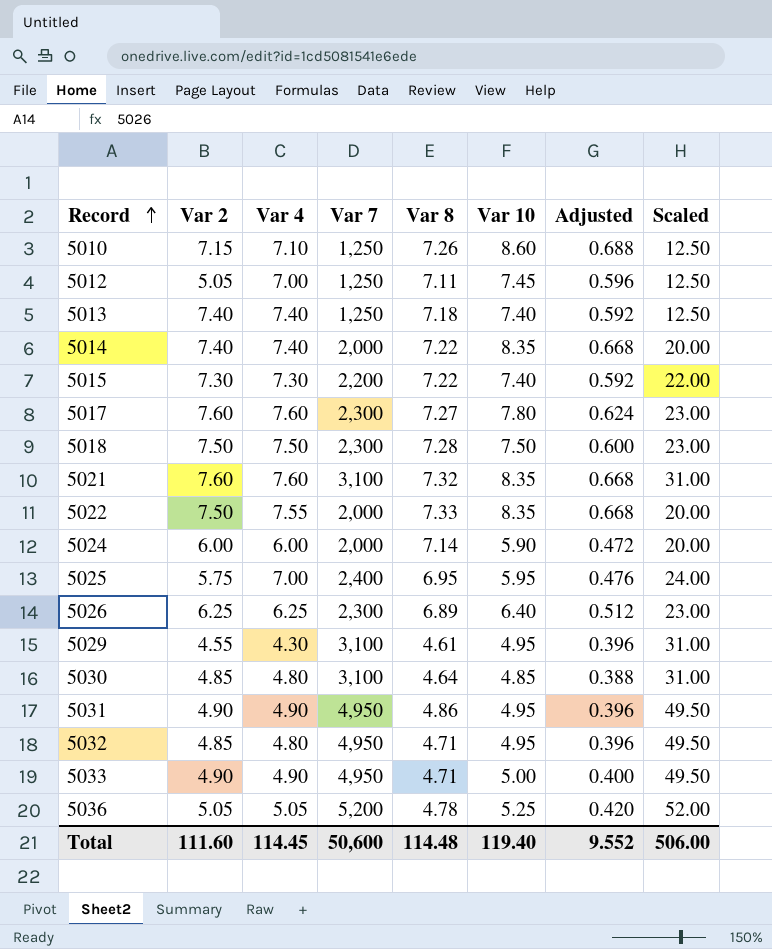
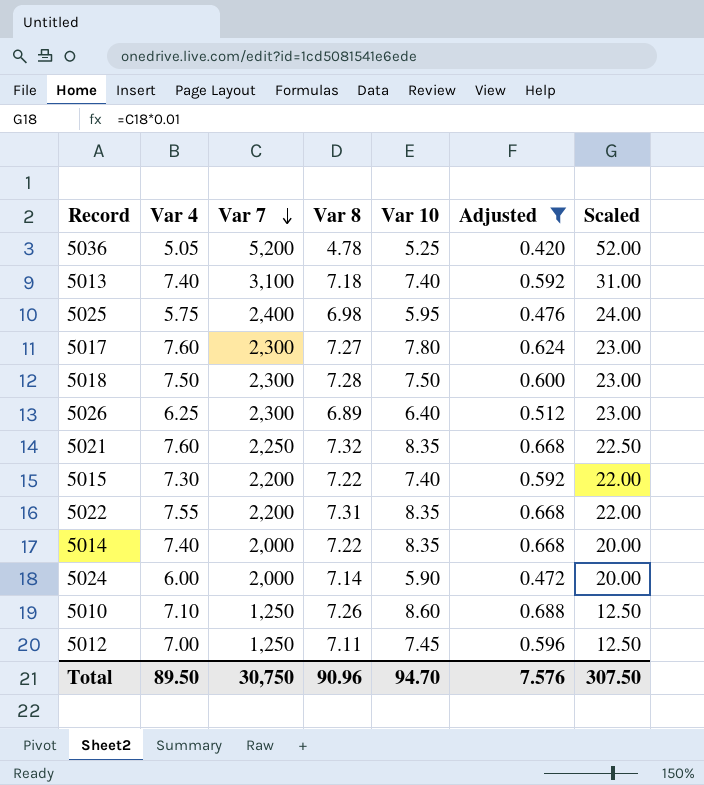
filter: none -> Adjusted >= 0.420
row order: Record ascending -> Var 7 descending
column Var 2 | position: 2 -> none
5013 | Var 7: 1,250 -> 3,100
5013 | Scaled: 12.50 -> 31.00
5025 | Var 4: 7.00 -> 5.75
5025 | Var 8: 6.95 -> 6.98
5021 | Var 7: 3,100 -> 2,250
5021 | Scaled: 31.00 -> 22.50
5022 | Var 7: 2,000 -> 2,200
5022 | Var 8: 7.33 -> 7.31
5022 | Scaled: 20.00 -> 22.00
Total | Var 4: 114.45 -> 89.50
Total | Var 7: 50,600 -> 30,750
Total | Var 8: 114.48 -> 90.96
Total | Var 10: 119.40 -> 94.70
Total | Adjusted: 9.552 -> 7.576
Total | Scaled: 506.00 -> 307.50

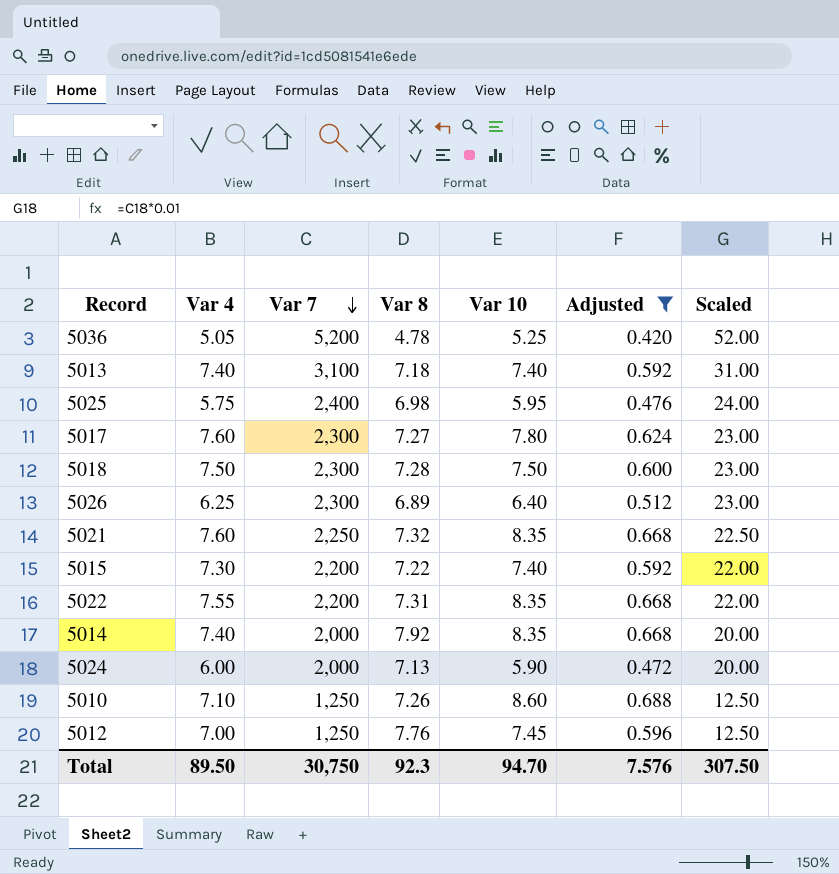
5014 | Var 8: 7.22 -> 7.92
5024 | Var 8: 7.14 -> 7.13
5012 | Var 8: 7.11 -> 7.76
Total | Var 8: 90.96 -> 92.3

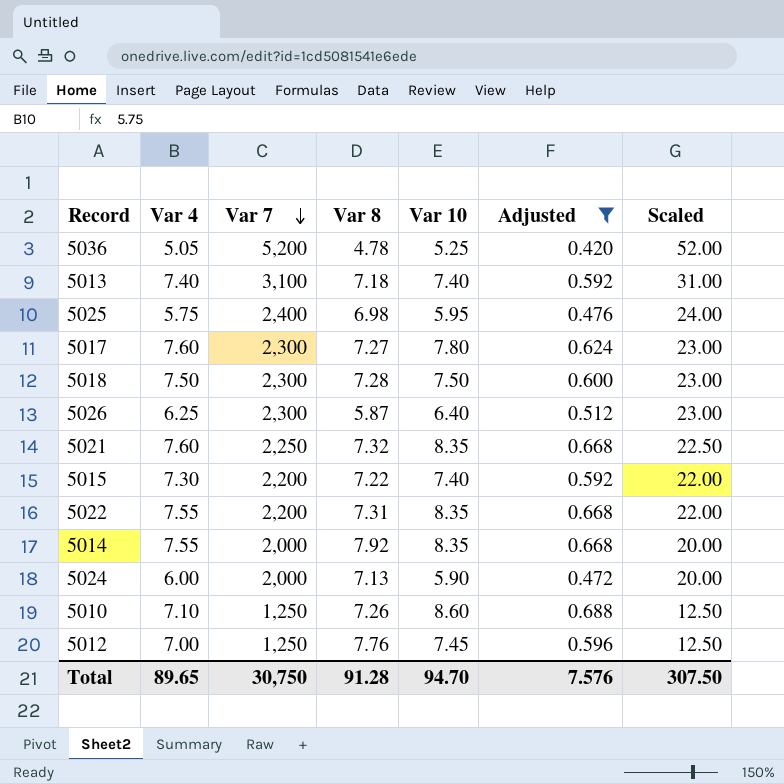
5026 | Var 8: 6.89 -> 5.87
5014 | Var 4: 7.40 -> 7.55
Total | Var 4: 89.50 -> 89.65
Total | Var 8: 92.3 -> 91.28

